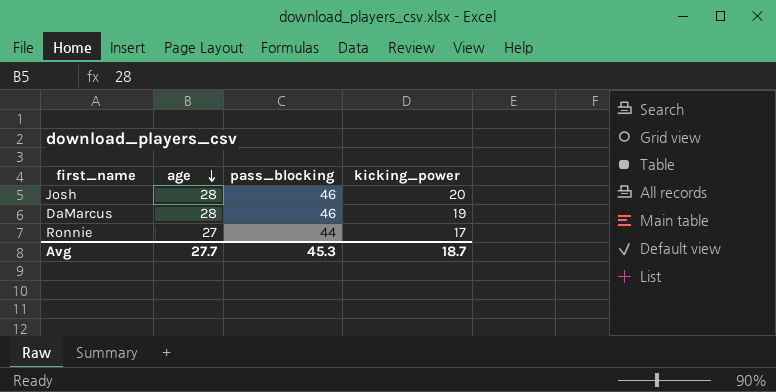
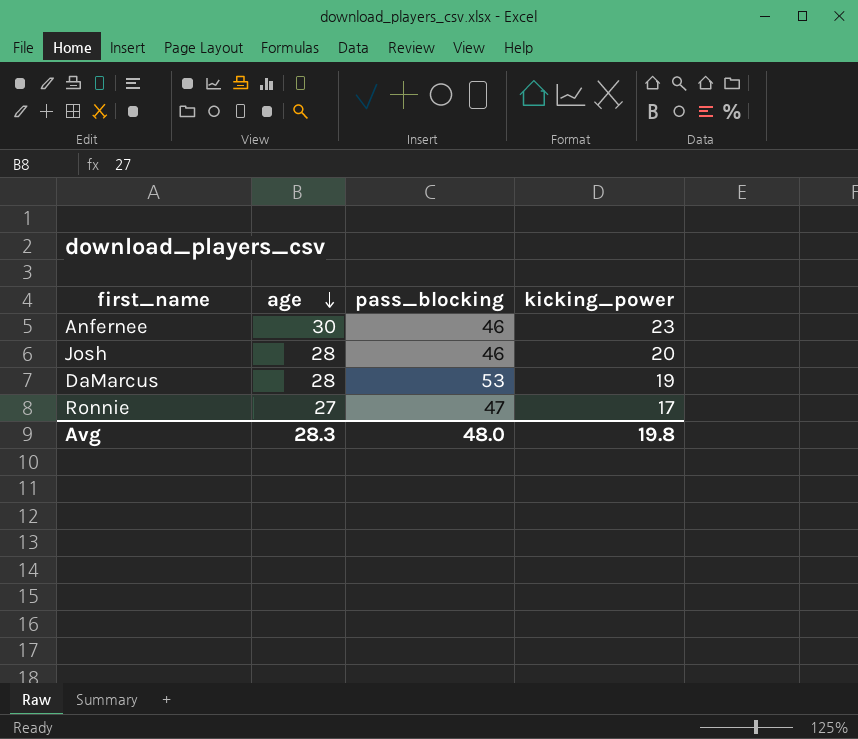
row Anfernee: none -> 30 | 46 | 23
DaMarcus | pass_blocking: 46 -> 53
Ronnie | pass_blocking: 44 -> 47
Avg | age: 27.7 -> 28.3
Avg | pass_blocking: 45.3 -> 48.0
Avg | kicking_power: 18.7 -> 19.8

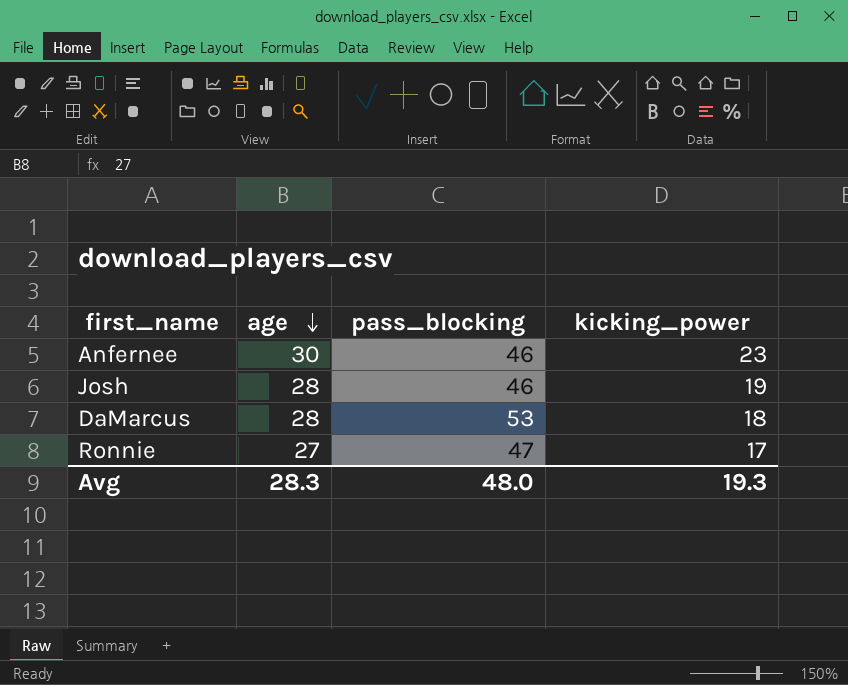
Josh | kicking_power: 20 -> 19
DaMarcus | kicking_power: 19 -> 18
Avg | kicking_power: 19.8 -> 19.3

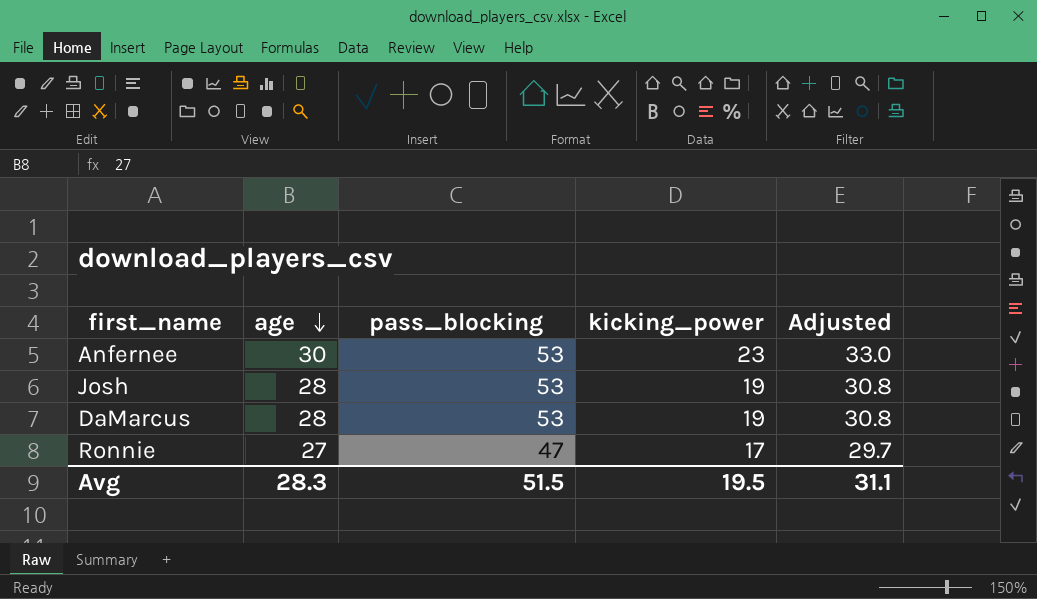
column Adjusted | formula: none -> [age] * 1.1
Anfernee | pass_blocking: 46 -> 53
Josh | pass_blocking: 46 -> 53
DaMarcus | kicking_power: 18 -> 19
Avg | pass_blocking: 48.0 -> 51.5
Avg | kicking_power: 19.3 -> 19.5

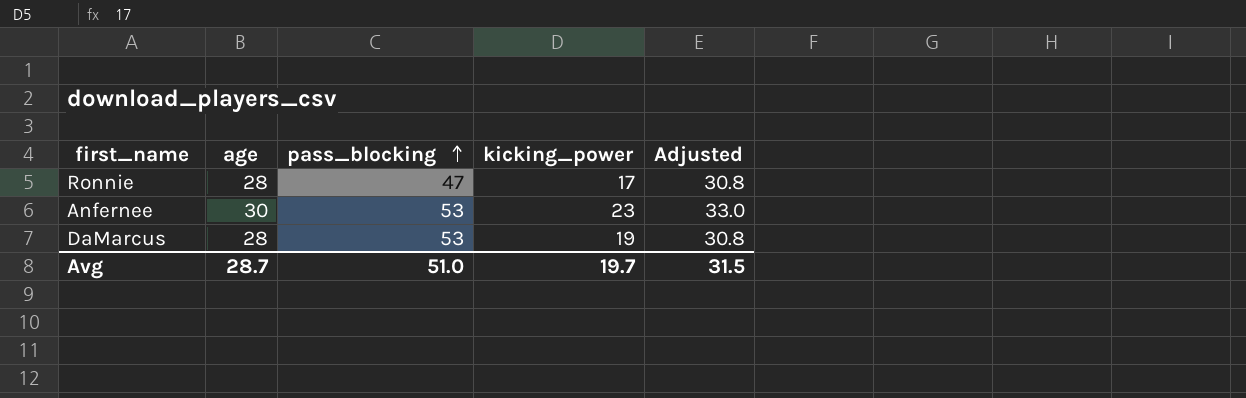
row order: age descending -> pass_blocking ascending
row Josh: 28 | 53 | 19 | 30.8 -> none
Ronnie | age: 27 -> 28
Ronnie | Adjusted: 29.7 -> 30.8
Avg | age: 28.3 -> 28.7
Avg | pass_blocking: 51.5 -> 51.0
Avg | kicking_power: 19.5 -> 19.7
Avg | Adjusted: 31.1 -> 31.5

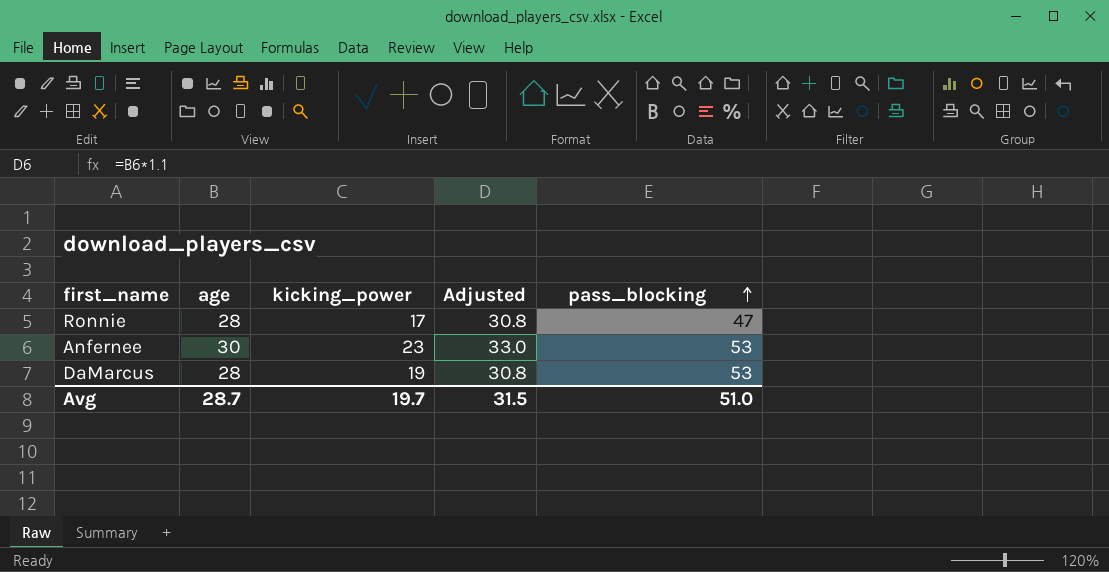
column pass_blocking | position: 3 -> 5

